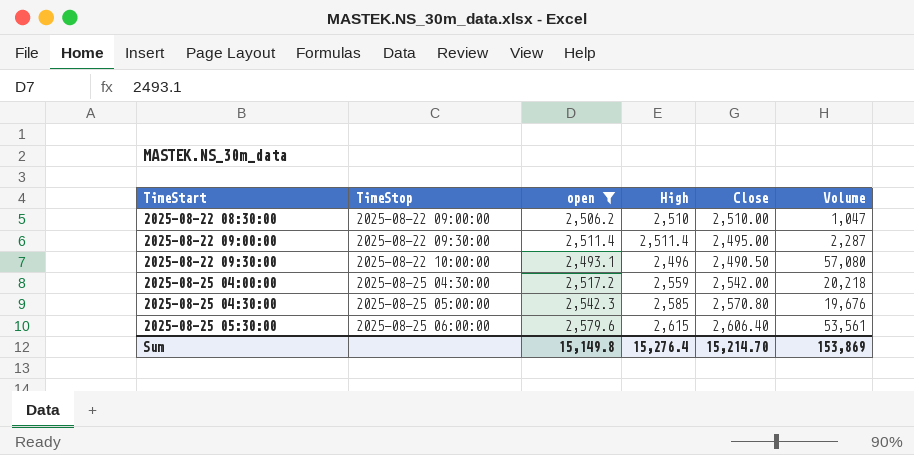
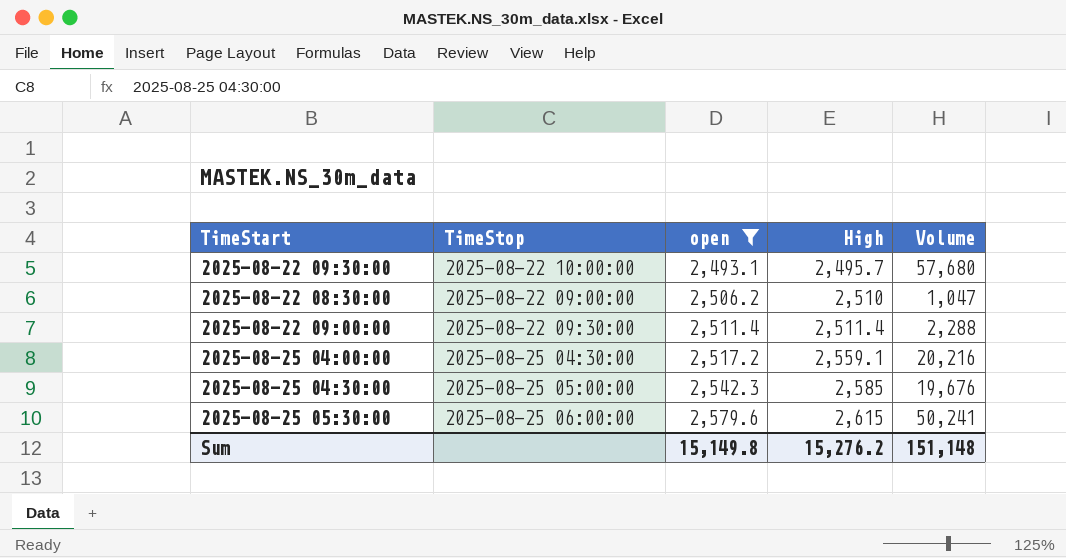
row order: TimeStart ascending -> open ascending
column Close | position: 5 -> none
2025-08-22 09:30:00 | High: 2,496 -> 2,495.7
2025-08-22 09:30:00 | Volume: 57,080 -> 57,680
2025-08-22 09:00:00 | Volume: 2,287 -> 2,288
2025-08-25 04:00:00 | High: 2,559 -> 2,559.1
2025-08-25 04:00:00 | Volume: 20,218 -> 20,216
2025-08-25 05:30:00 | Volume: 53,561 -> 50,241
Sum | High: 15,276.4 -> 15,276.2
Sum | Volume: 153,869 -> 151,148

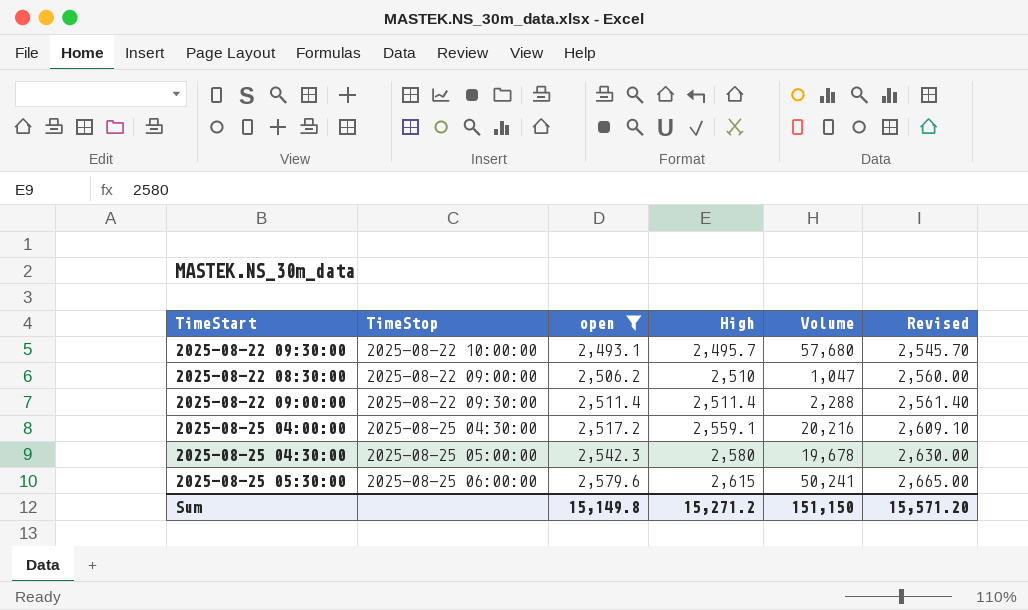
column Revised | formula: none -> [High] + 50
2025-08-25 04:30:00 | High: 2,585 -> 2,580
2025-08-25 04:30:00 | Volume: 19,676 -> 19,678
Sum | High: 15,276.2 -> 15,271.2
Sum | Volume: 151,148 -> 151,150

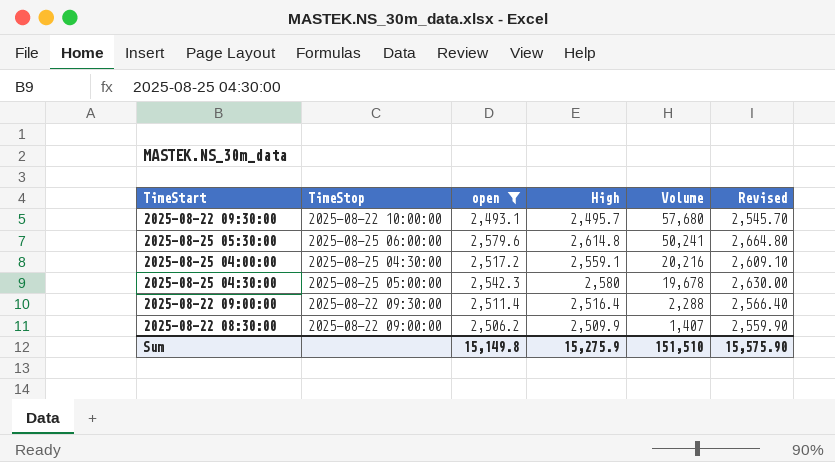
row order: open ascending -> Volume descending
2025-08-25 05:30:00 | High: 2,615 -> 2,614.8
2025-08-25 05:30:00 | Revised: 2,665.00 -> 2,664.80
2025-08-22 09:00:00 | High: 2,511.4 -> 2,516.4
2025-08-22 09:00:00 | Revised: 2,561.40 -> 2,566.40
2025-08-22 08:30:00 | High: 2,510 -> 2,509.9
2025-08-22 08:30:00 | Volume: 1,047 -> 1,407
2025-08-22 08:30:00 | Revised: 2,560.00 -> 2,559.90
Sum | High: 15,271.2 -> 15,275.9
Sum | Volume: 151,150 -> 151,510
Sum | Revised: 15,571.20 -> 15,575.90

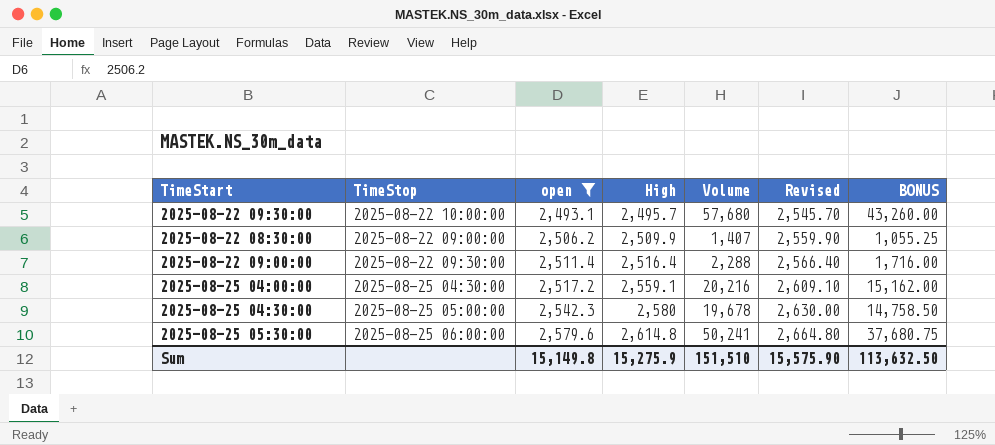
row order: Volume descending -> open ascending
column BONUS | formula: none -> [Volume] * 0.75

